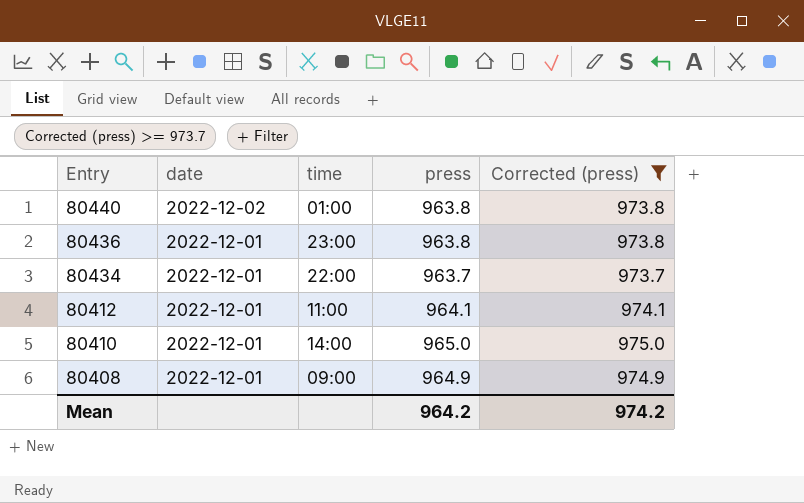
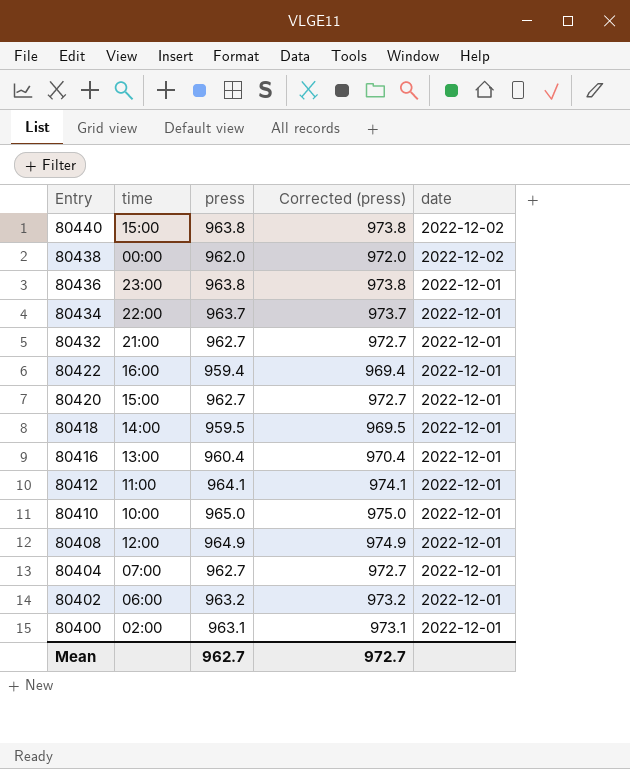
filter: Corrected (press) >= 973.7 -> none
column date | position: 2 -> 5
80440 | time: 01:00 -> 15:00
80410 | time: 14:00 -> 10:00
80408 | time: 09:00 -> 12:00
Mean | press: 964.2 -> 962.7
Mean | Corrected (press): 974.2 -> 972.7

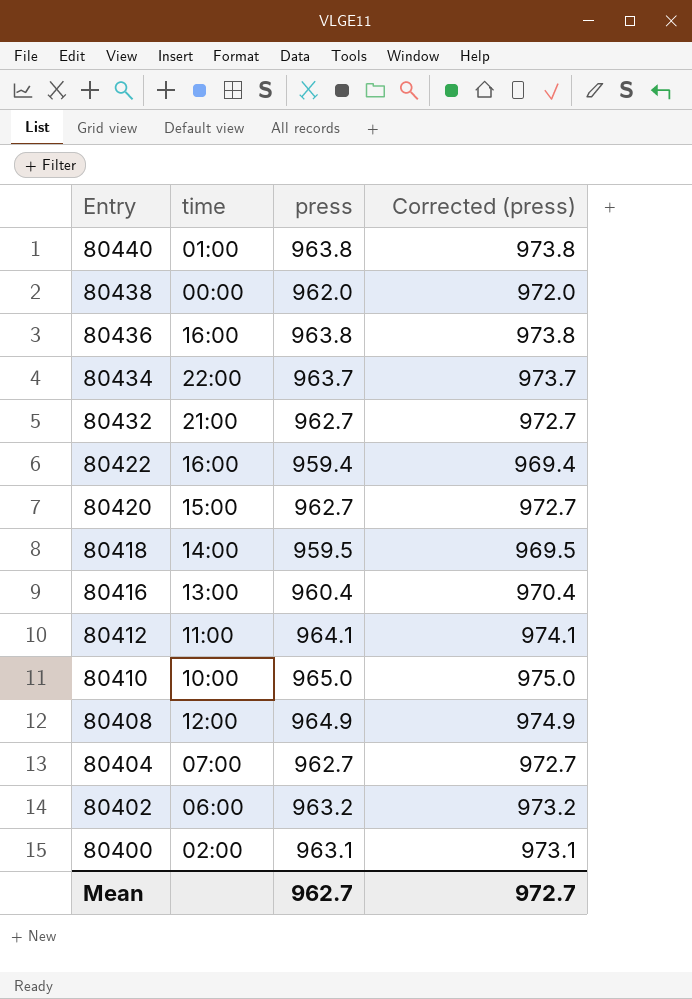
column date | position: 5 -> none
80440 | time: 15:00 -> 01:00
80436 | time: 23:00 -> 16:00

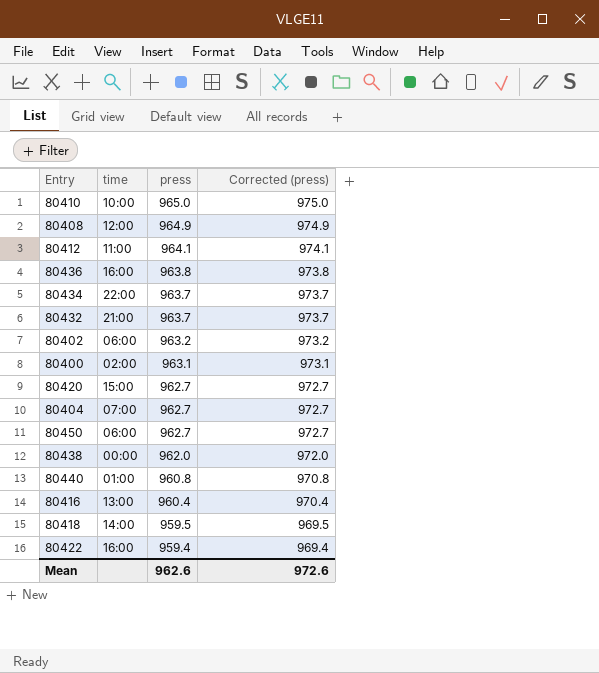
row order: Entry descending -> press descending
80432 | press: 962.7 -> 963.7
80432 | Corrected (press): 972.7 -> 973.7
row 80450: none -> 06:00 | 962.7 | 972.7
80440 | press: 963.8 -> 960.8
80440 | Corrected (press): 973.8 -> 970.8
Mean | press: 962.7 -> 962.6
Mean | Corrected (press): 972.7 -> 972.6

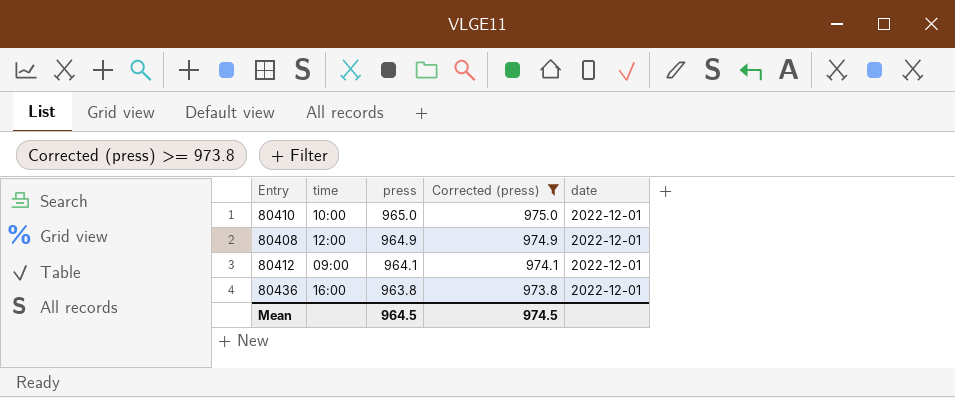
filter: none -> Corrected (press) >= 973.8
column date | position: none -> 5
80412 | time: 11:00 -> 09:00
Mean | press: 962.6 -> 964.5
Mean | Corrected (press): 972.6 -> 974.5

